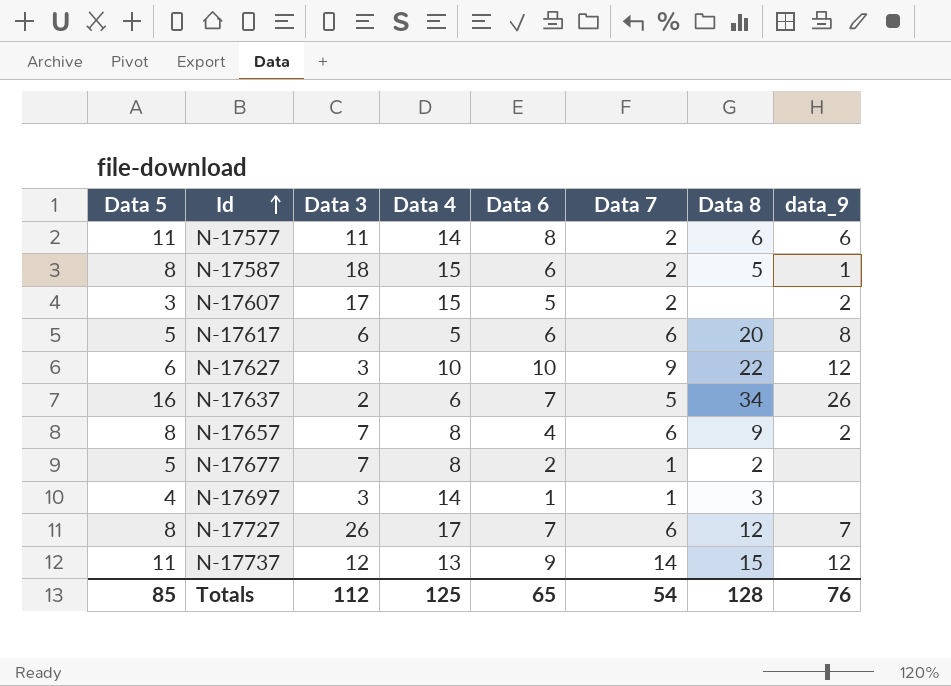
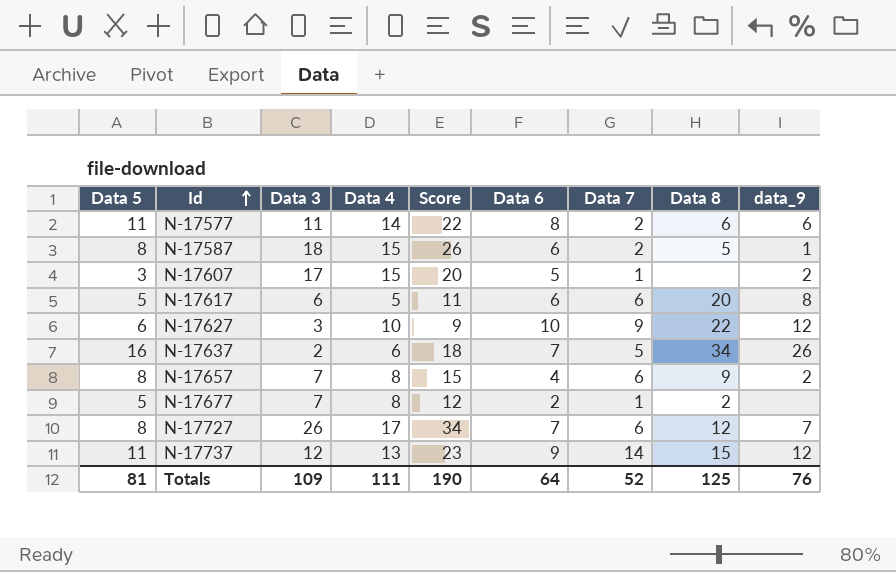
column Score | formula: none -> [Data 5] + [Data 3]
row N-17697: 4 | 3 | 14 | 1 | 1 | 3 | none -> none
N-17607 | Data 7: 2 -> 1
Totals | Data 5: 85 -> 81
Totals | Data 3: 112 -> 109
Totals | Data 4: 125 -> 111
Totals | Data 6: 65 -> 64
Totals | Data 7: 54 -> 52
Totals | Data 8: 128 -> 125

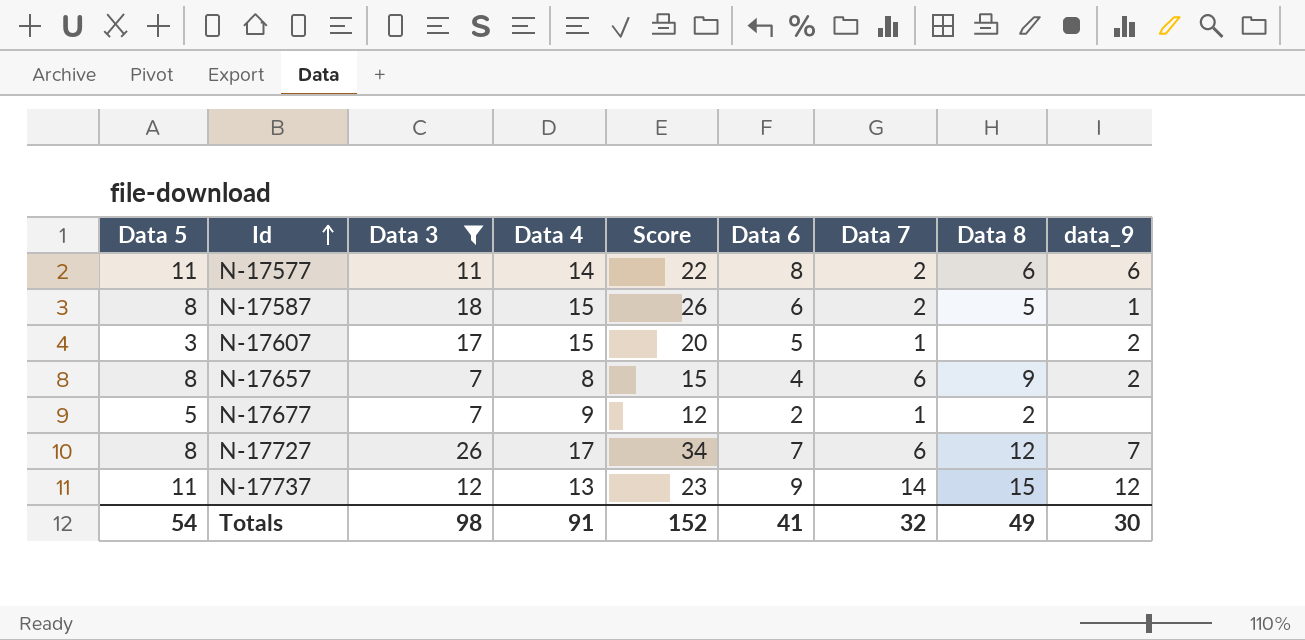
filter: none -> Data 3 >= 7
N-17677 | Data 4: 8 -> 9
Totals | Data 5: 81 -> 54
Totals | Data 3: 109 -> 98
Totals | Data 4: 111 -> 91
Totals | Score: 190 -> 152
Totals | Data 6: 64 -> 41
Totals | Data 7: 52 -> 32
Totals | Data 8: 125 -> 49
Totals | data_9: 76 -> 30

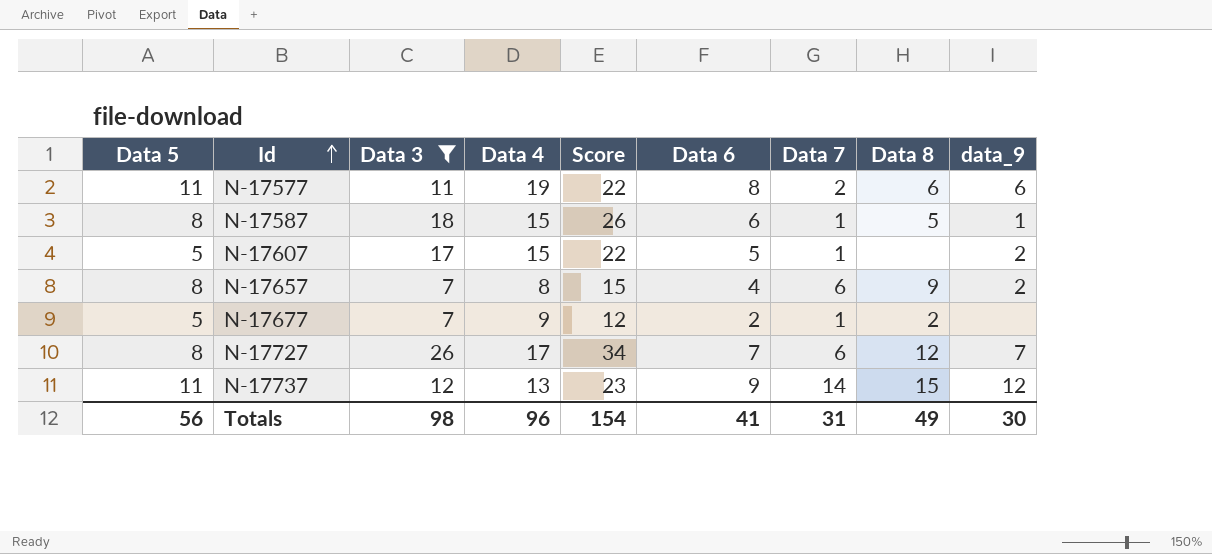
N-17577 | Data 4: 14 -> 19
N-17587 | Data 7: 2 -> 1
N-17607 | Data 5: 3 -> 5
N-17607 | Score: 20 -> 22
Totals | Data 5: 54 -> 56
Totals | Data 4: 91 -> 96
Totals | Score: 152 -> 154
Totals | Data 7: 32 -> 31

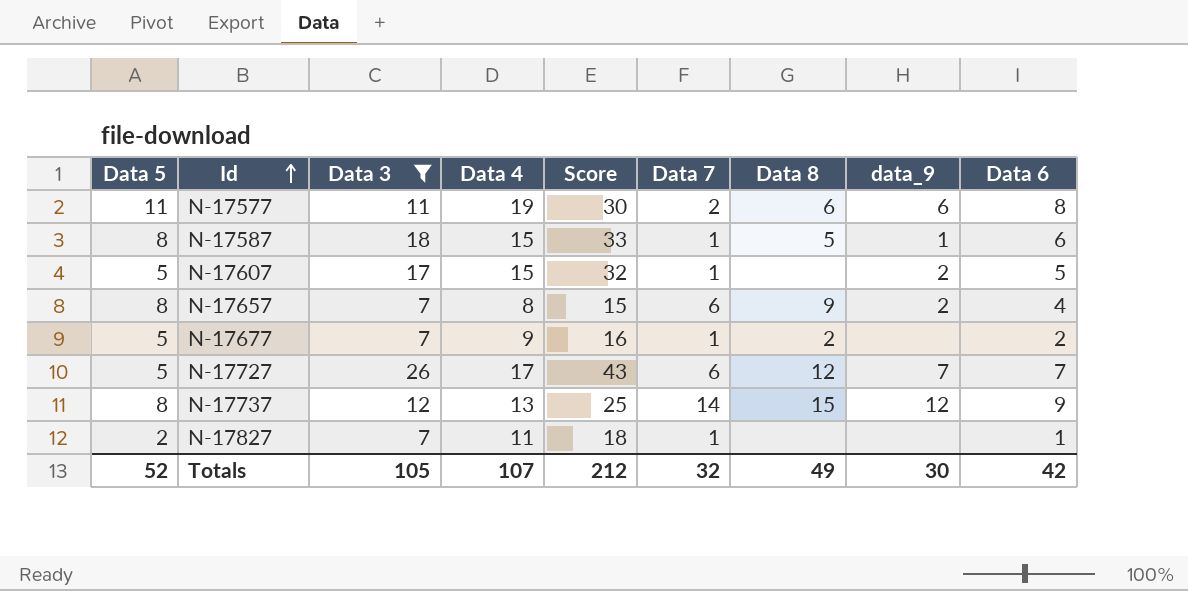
column Score | formula: [Data 5] + [Data 3] -> [Data 3] + [Data 4]
column Data 6 | position: 6 -> 9
N-17727 | Data 5: 8 -> 5
N-17737 | Data 5: 11 -> 8
row N-17827: none -> 2 | 7 | 11 | 18 | 1 | none | none | 1
Totals | Data 5: 56 -> 52
Totals | Data 3: 98 -> 105
Totals | Data 4: 96 -> 107
Totals | Score: 154 -> 212
Totals | Data 7: 31 -> 32
Totals | Data 6: 41 -> 42

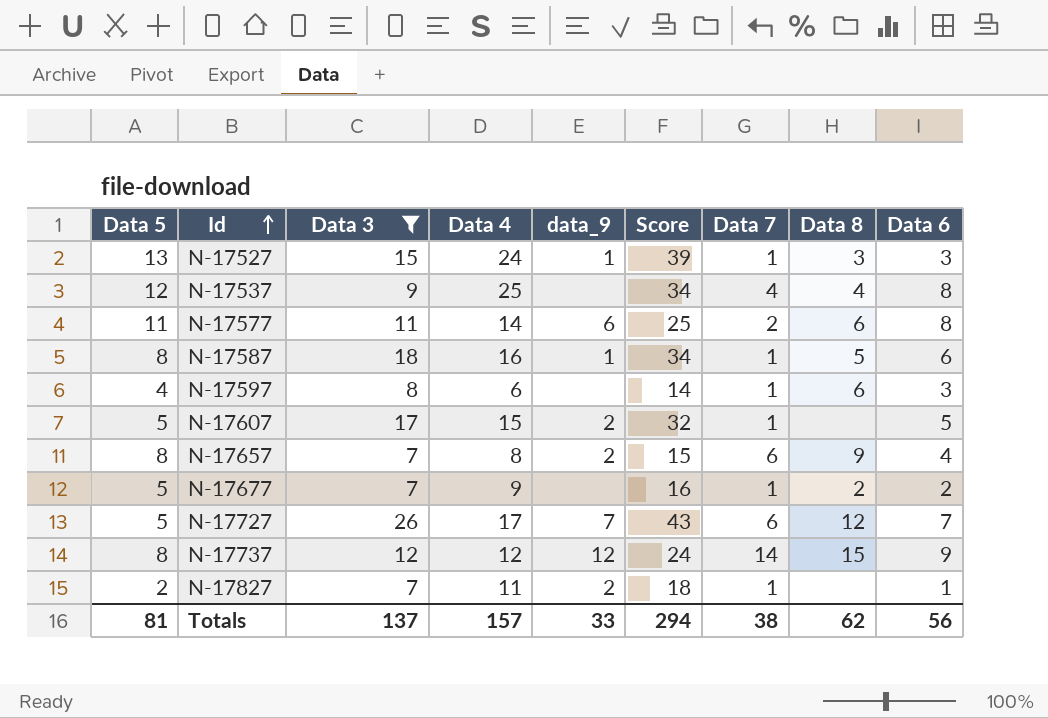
column data_9 | position: 8 -> 5
row N-17527: none -> 13 | 15 | 24 | 1 | 39 | 1 | 3 | 3
row N-17537: none -> 12 | 9 | 25 | none | 34 | 4 | 4 | 8
N-17577 | Data 4: 19 -> 14
N-17577 | Score: 30 -> 25
N-17587 | Data 4: 15 -> 16
N-17587 | Score: 33 -> 34
row N-17597: none -> 4 | 8 | 6 | none | 14 | 1 | 6 | 3
N-17737 | Data 4: 13 -> 12
N-17737 | Score: 25 -> 24
N-17827 | data_9: none -> 2
Totals | Data 5: 52 -> 81
Totals | Data 3: 105 -> 137
Totals | Data 4: 107 -> 157
Totals | data_9: 30 -> 33
Totals | Score: 212 -> 294
Totals | Data 7: 32 -> 38
Totals | Data 8: 49 -> 62
Totals | Data 6: 42 -> 56

